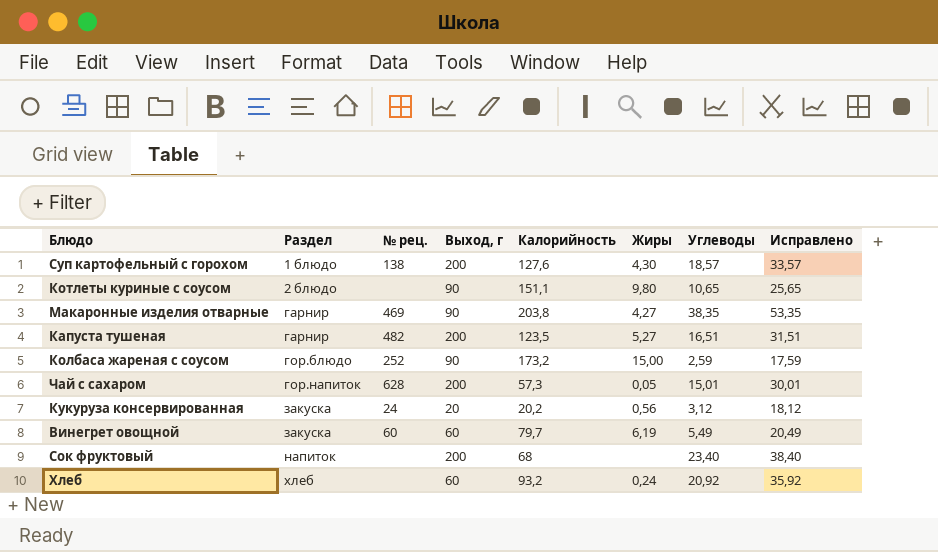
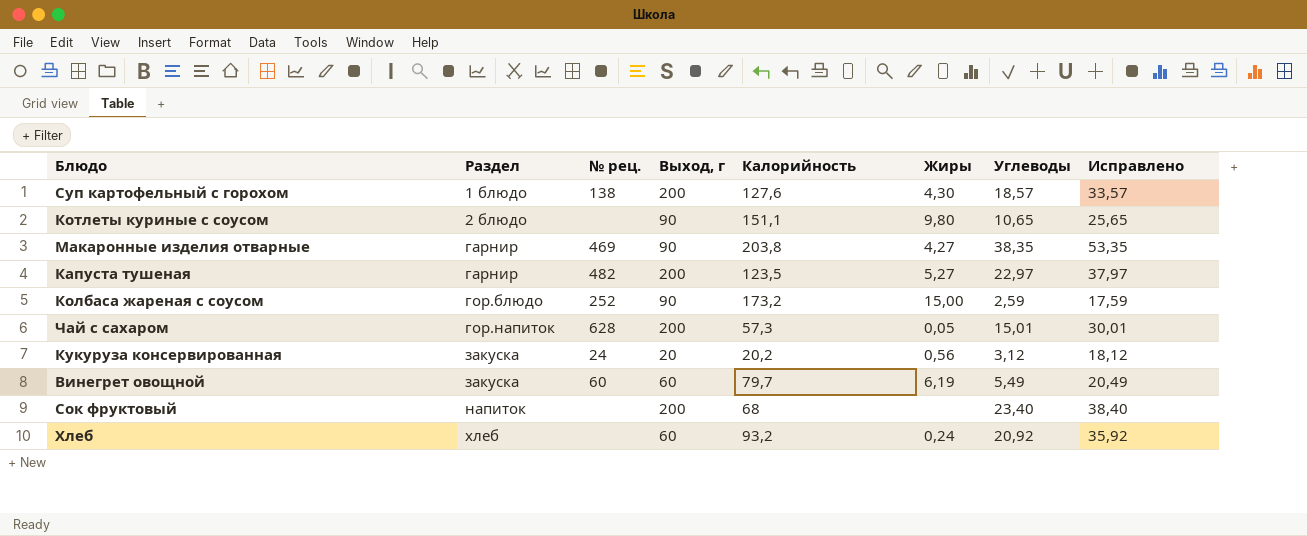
Капуста тушеная | Углеводы: 16,51 -> 22,97
Капуста тушеная | Исправлено: 31,51 -> 37,97

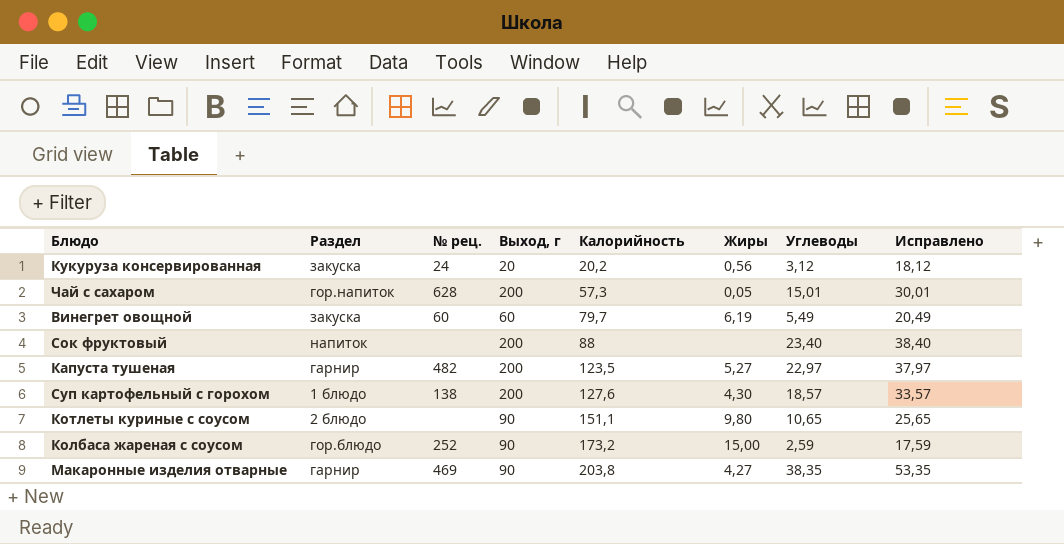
row order: Раздел ascending -> Калорийность ascending
row Хлеб: хлеб | none | 60 | 93,2 | 0,24 | 20,92 | 35,92 -> none
Сок фруктовый | Калорийность: 68 -> 88

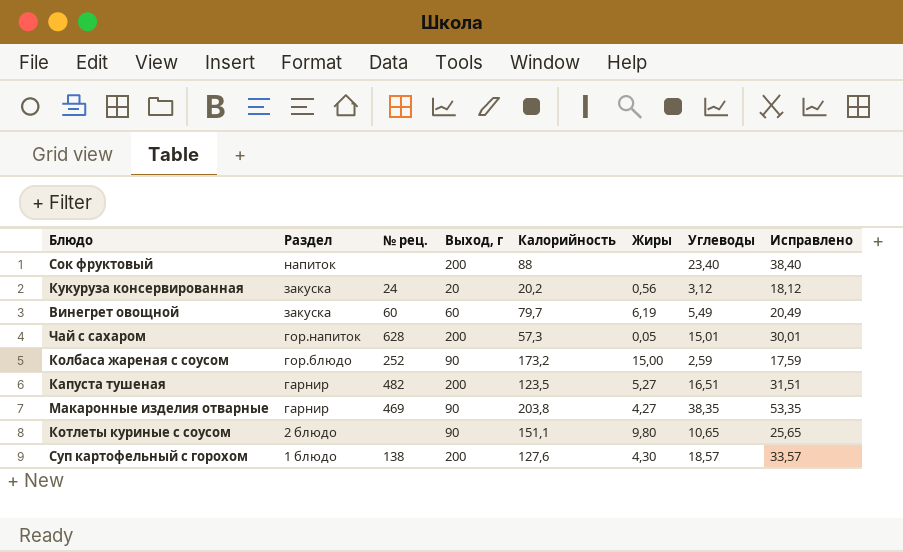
row order: Калорийность ascending -> Раздел descending
Капуста тушеная | Углеводы: 22,97 -> 16,51
Капуста тушеная | Исправлено: 37,97 -> 31,51

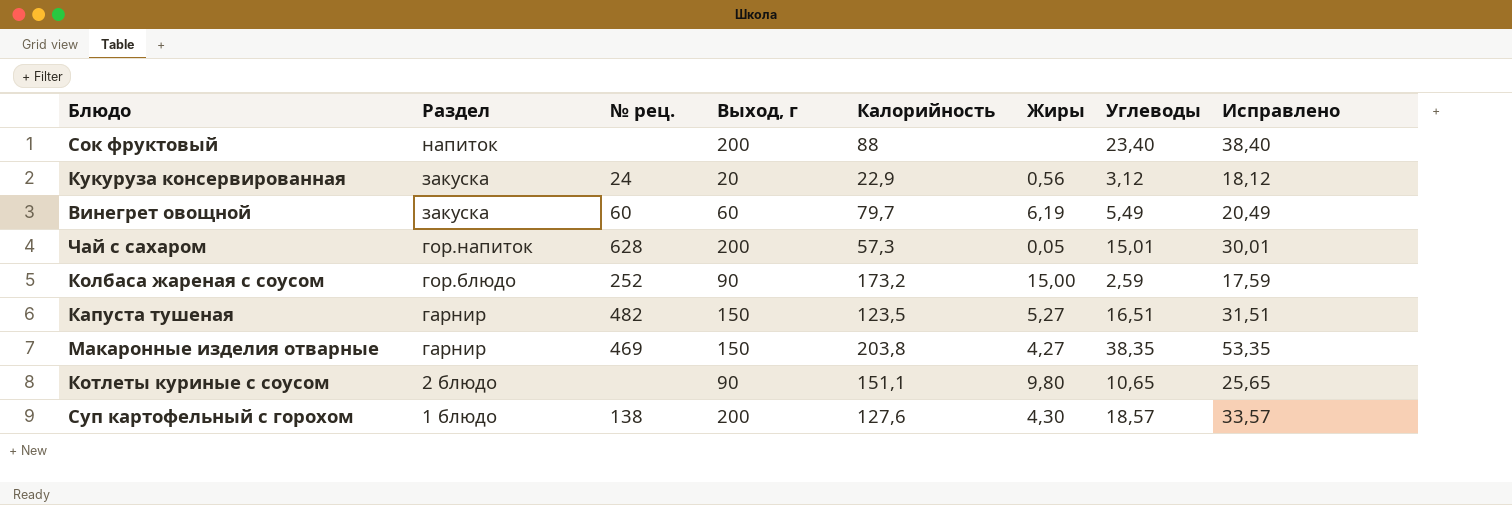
Кукуруза консервированная | Калорийность: 20,2 -> 22,9
Капуста тушеная | Выход, г: 200 -> 150
Макаронные изделия отварные | Выход, г: 90 -> 150

